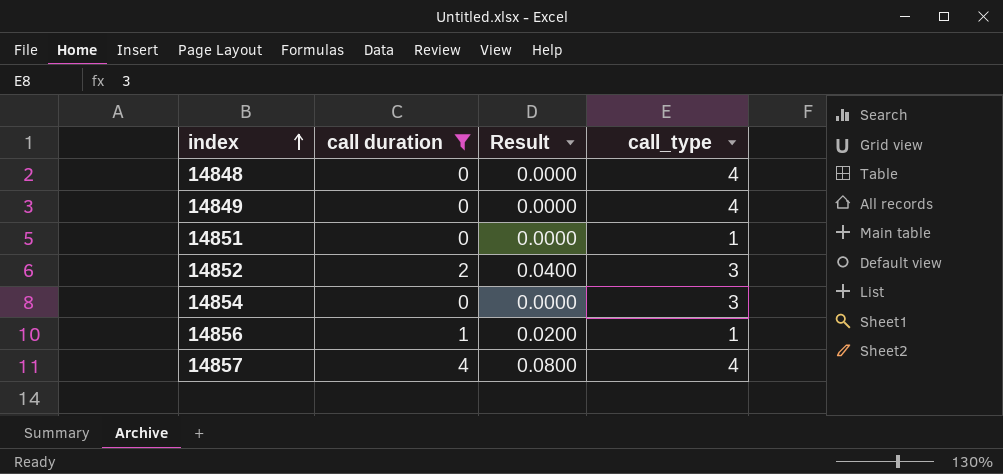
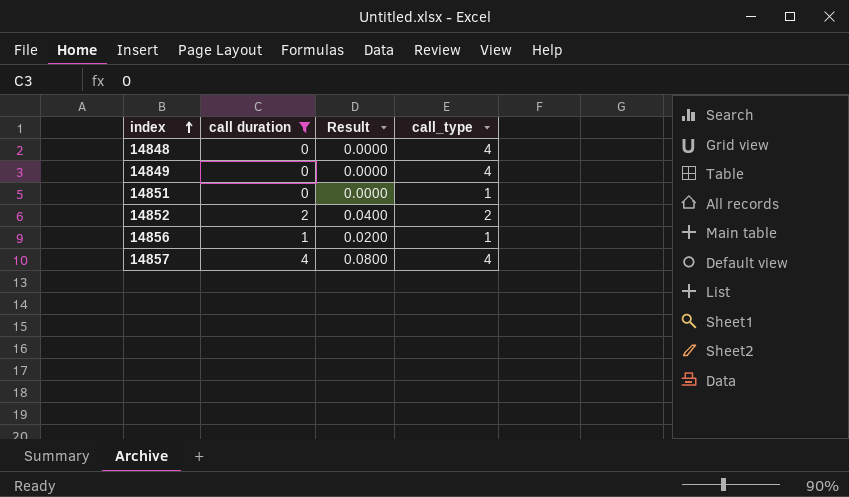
row 14854: 0 | 0.0000 | 3 -> none
14852 | call_type: 3 -> 2

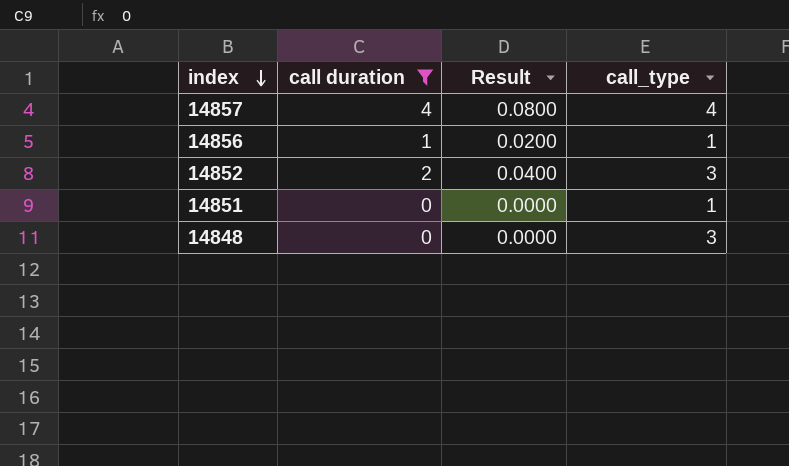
row order: index ascending -> index descending
row 14849: 0 | 0.0000 | 4 -> none
14852 | call_type: 2 -> 3
14848 | call_type: 4 -> 3

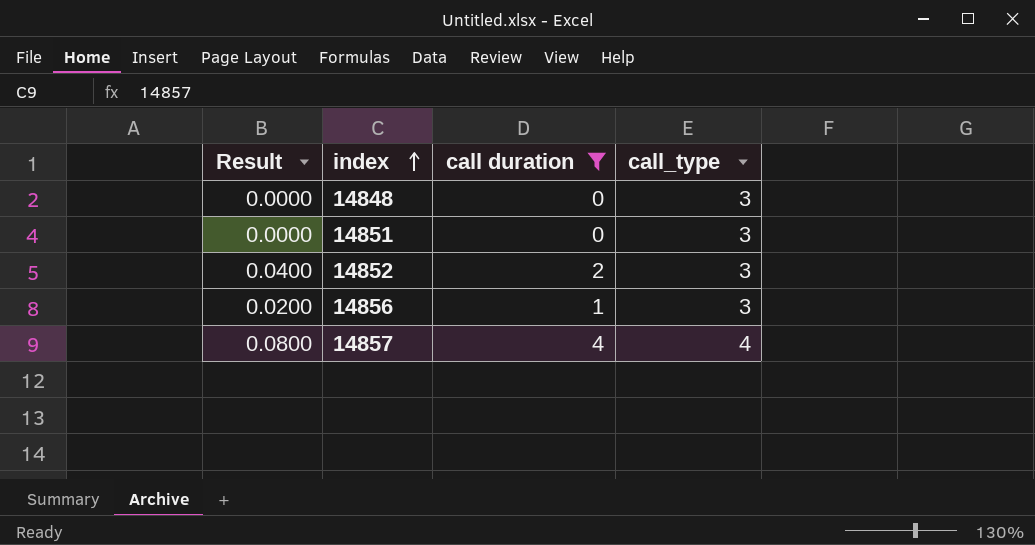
row order: index descending -> index ascending
column Result | position: 3 -> 1
14851 | call_type: 1 -> 3
14856 | call_type: 1 -> 3

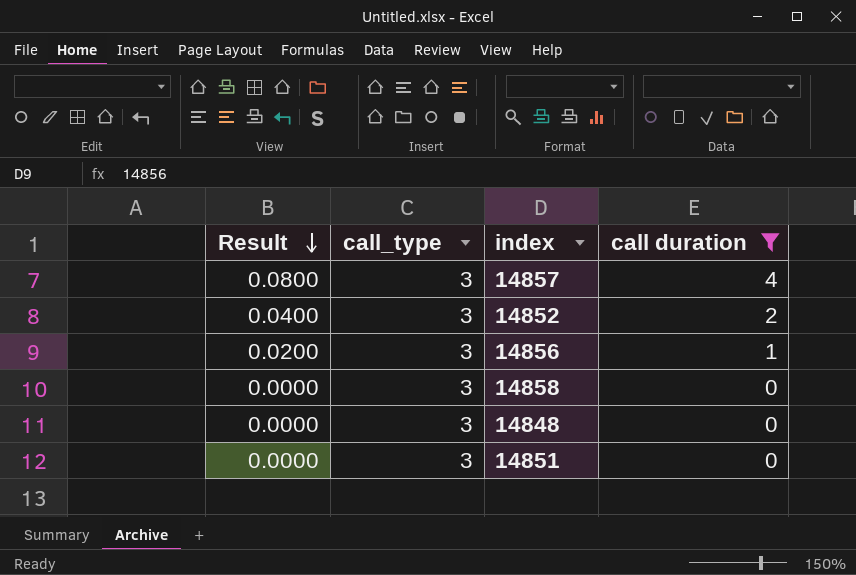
row order: index ascending -> Result descending
column call_type | position: 4 -> 2
14857 | call_type: 4 -> 3
row 14858: none -> 0.0000 | 3 | 0

